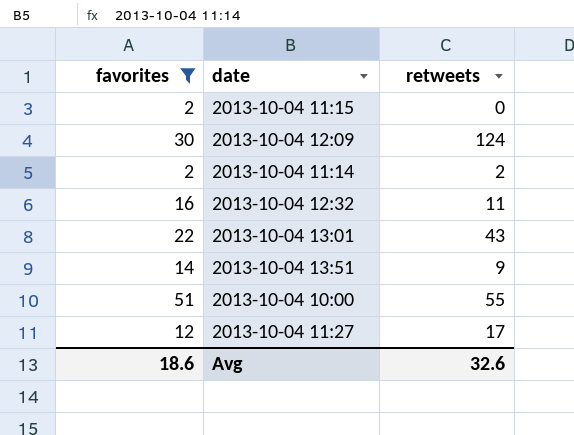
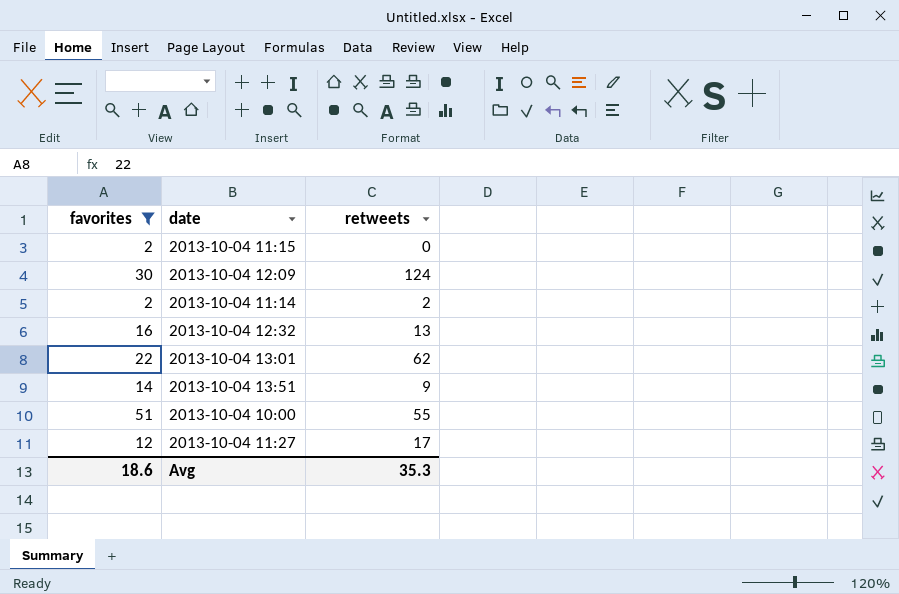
2013-10-04 12:32 | retweets: 11 -> 13
2013-10-04 13:01 | retweets: 43 -> 62
Avg | retweets: 32.6 -> 35.3

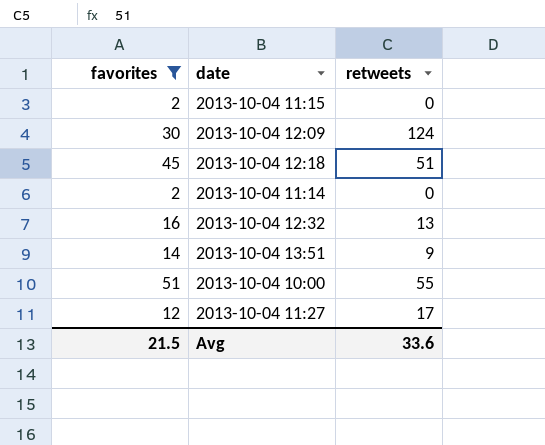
row 2013-10-04 13:01: 22 | 62 -> none
row 2013-10-04 12:18: none -> 45 | 51
2013-10-04 11:14 | retweets: 2 -> 0
Avg | favorites: 18.6 -> 21.5
Avg | retweets: 35.3 -> 33.6

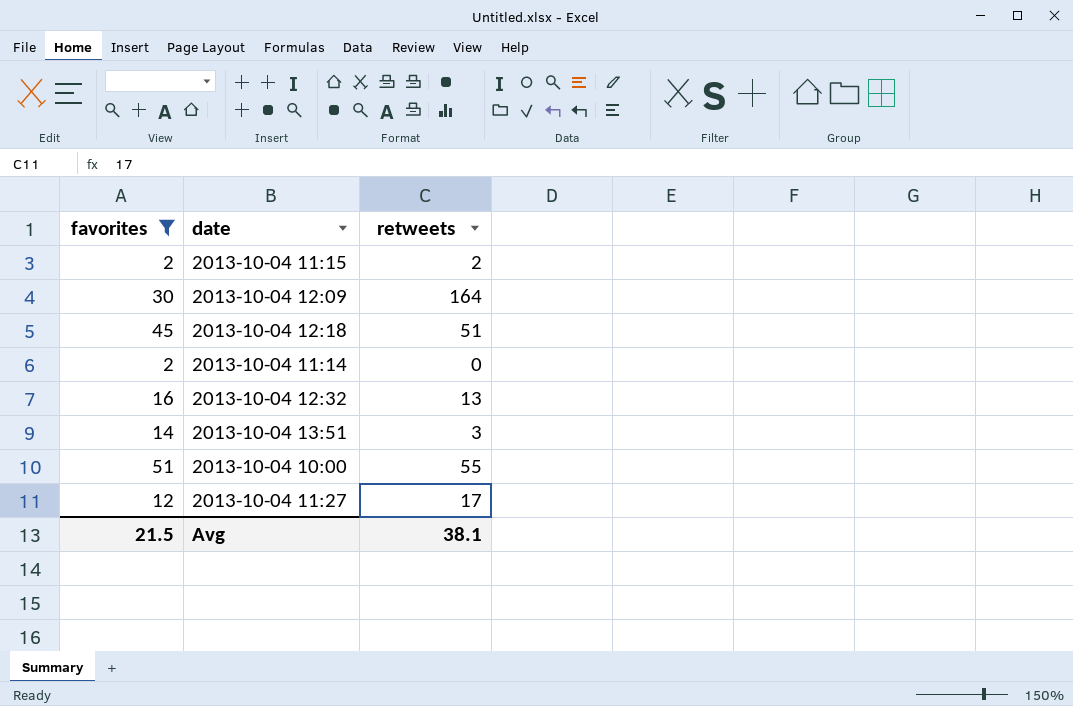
2013-10-04 11:15 | retweets: 0 -> 2
2013-10-04 12:09 | retweets: 124 -> 164
2013-10-04 13:51 | retweets: 9 -> 3
Avg | retweets: 33.6 -> 38.1

